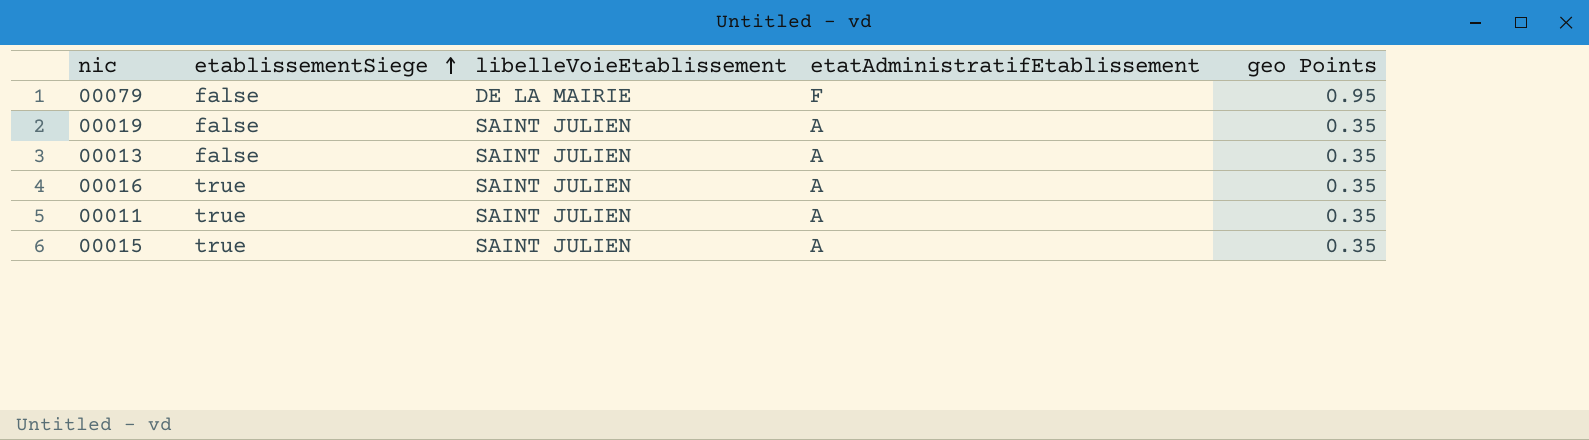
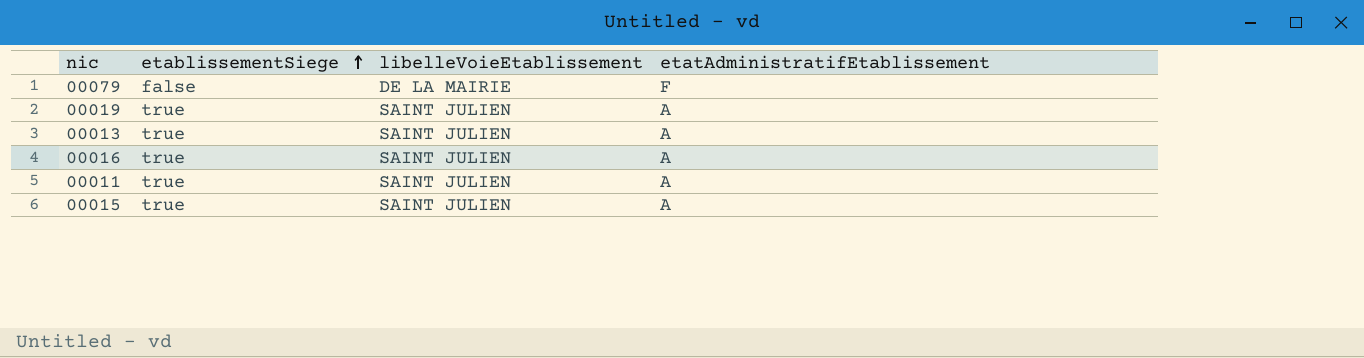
column geo Points | position: 5 -> none
00019 | etablissementSiege: false -> true
00013 | etablissementSiege: false -> true

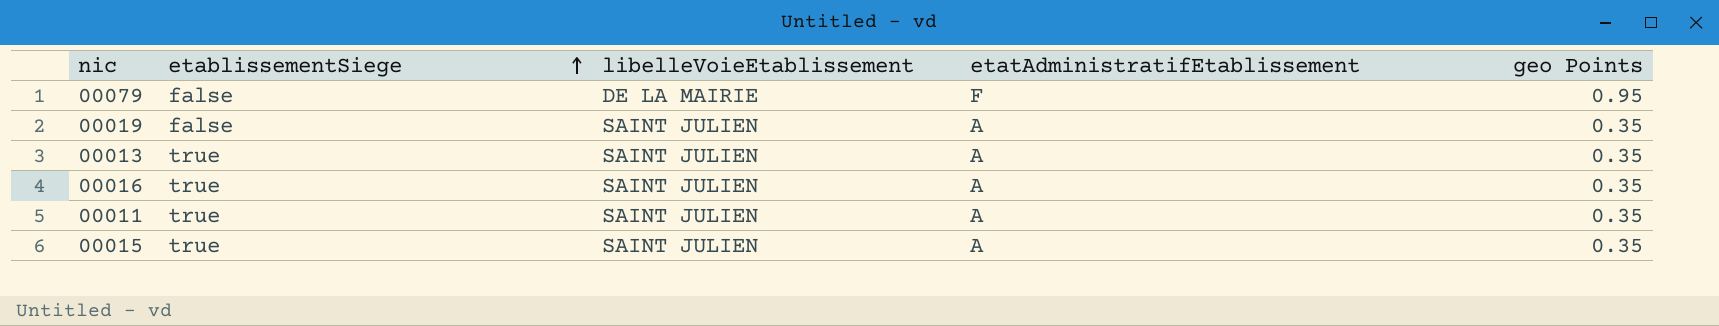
column geo Points | position: none -> 5
00019 | etablissementSiege: true -> false

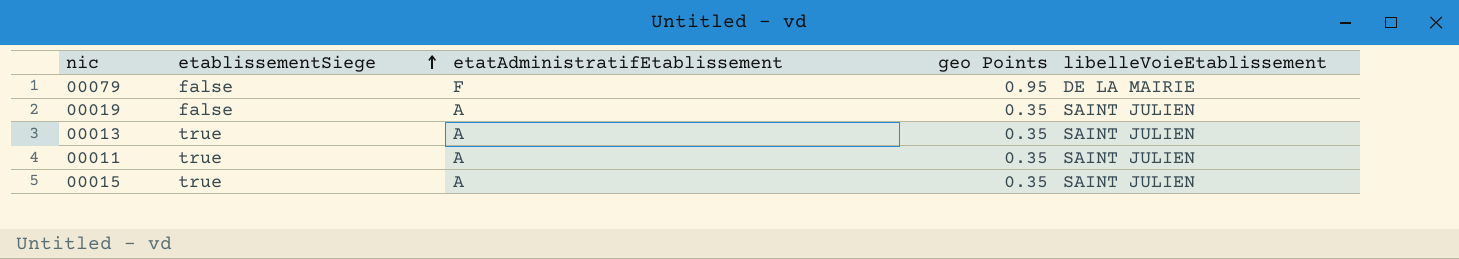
column libelleVoieEtablissement | position: 3 -> 5
row 00016: true | SAINT JULIEN | A | 0.35 -> none

